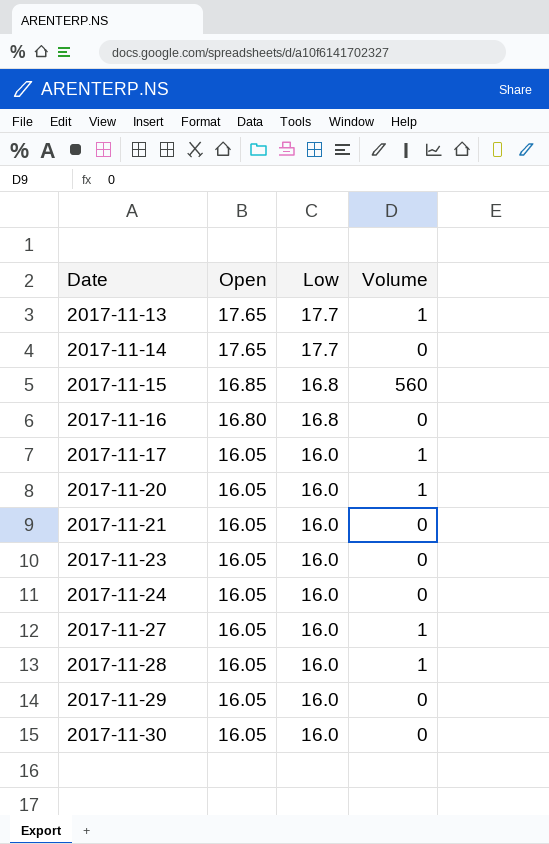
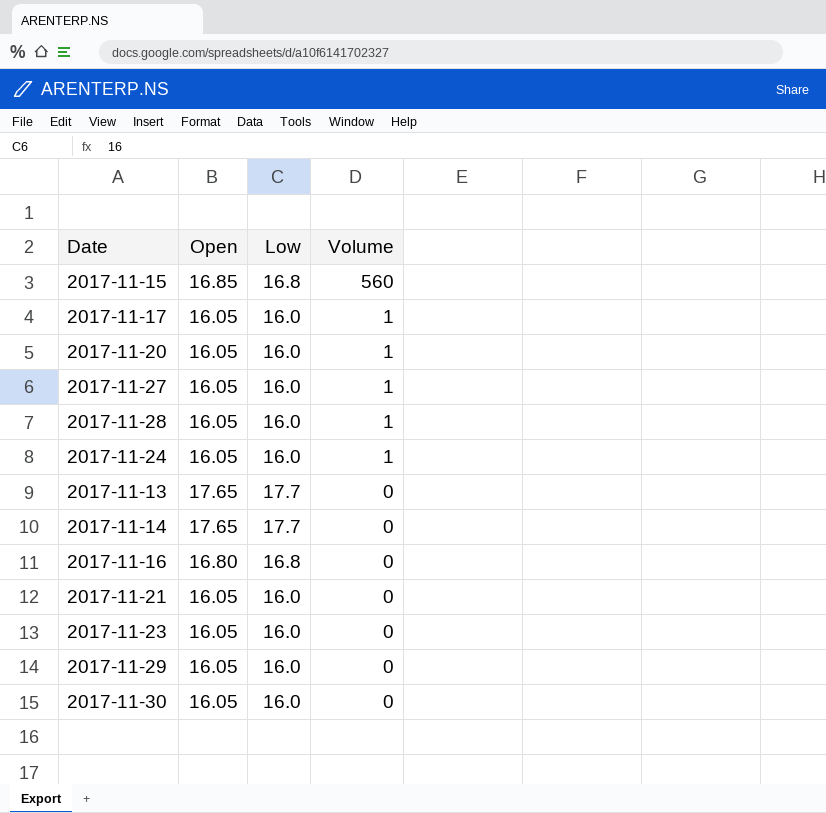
row order: Date ascending -> Volume descending
2017-11-24 | Volume: 0 -> 1
2017-11-13 | Volume: 1 -> 0

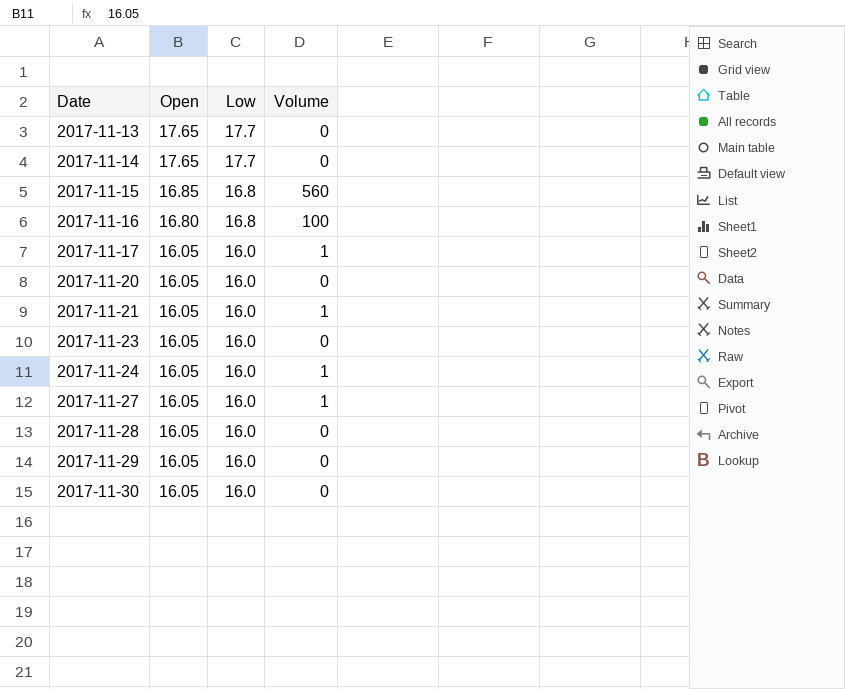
row order: Volume descending -> Date ascending
2017-11-16 | Volume: 0 -> 100
2017-11-20 | Volume: 1 -> 0
2017-11-21 | Volume: 0 -> 1
2017-11-28 | Volume: 1 -> 0

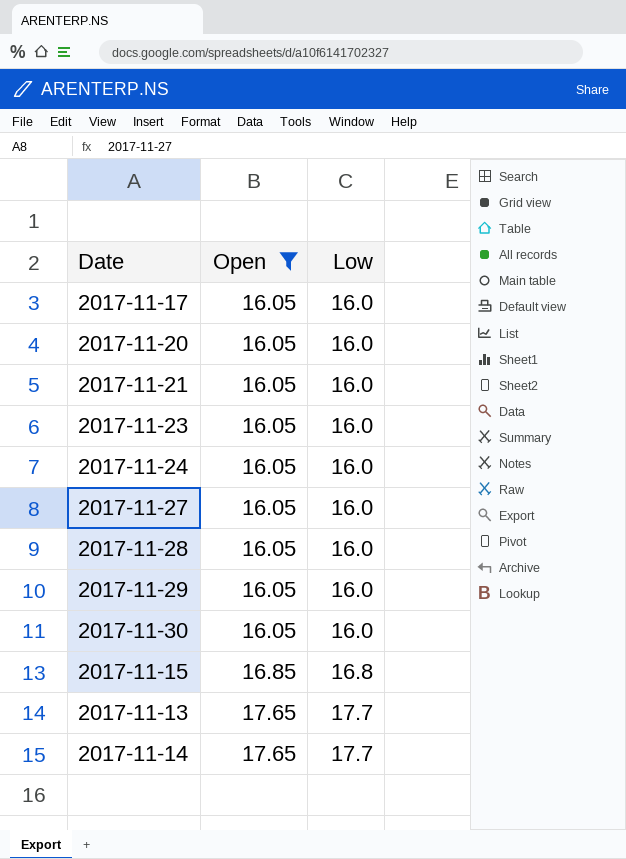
filter: none -> Open != 16.80
row order: Date ascending -> Open ascending
column Volume | position: 4 -> none

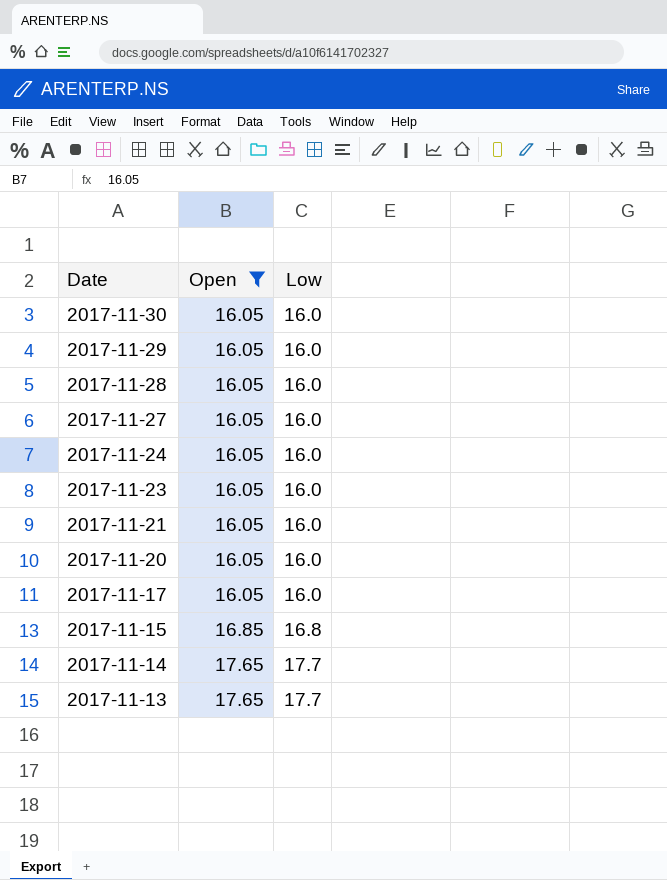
row order: Open ascending -> Date descending

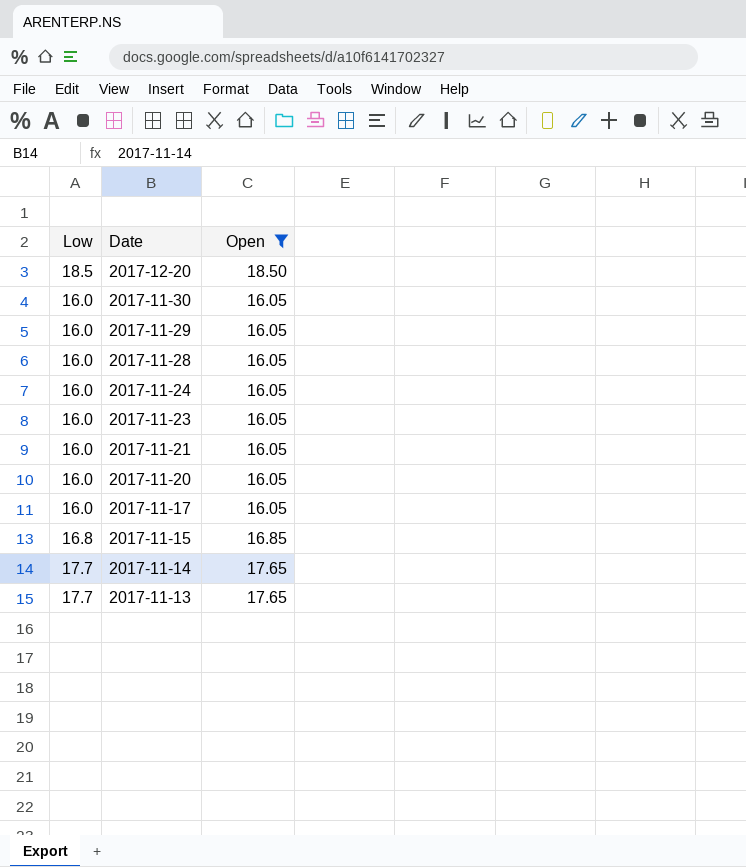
column Low | position: 3 -> 1
row 2017-11-27: 16.05 | 16.0 -> none
row 2017-12-20: none -> 18.5 | 18.50

